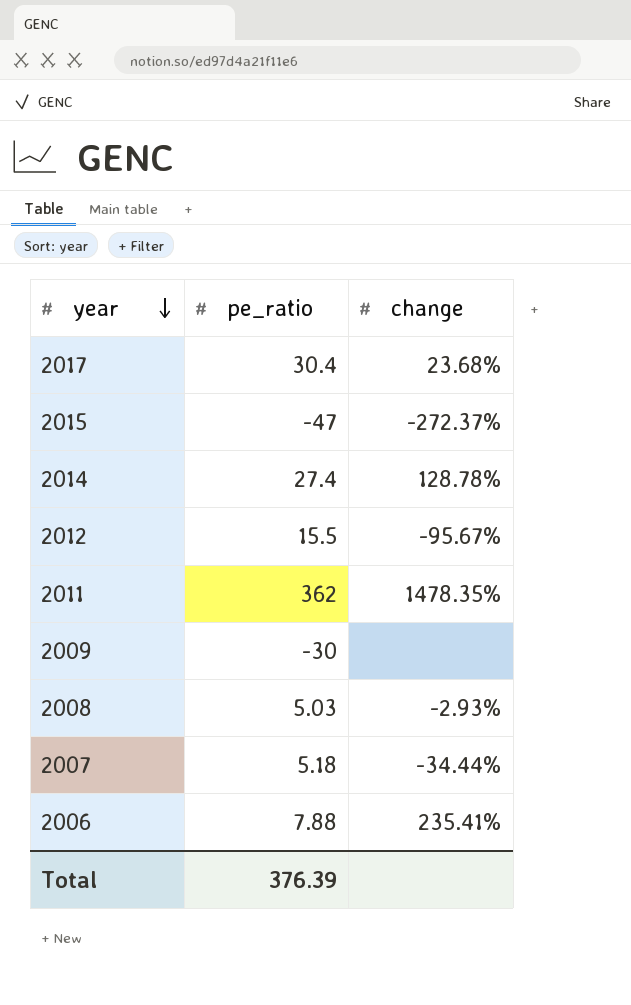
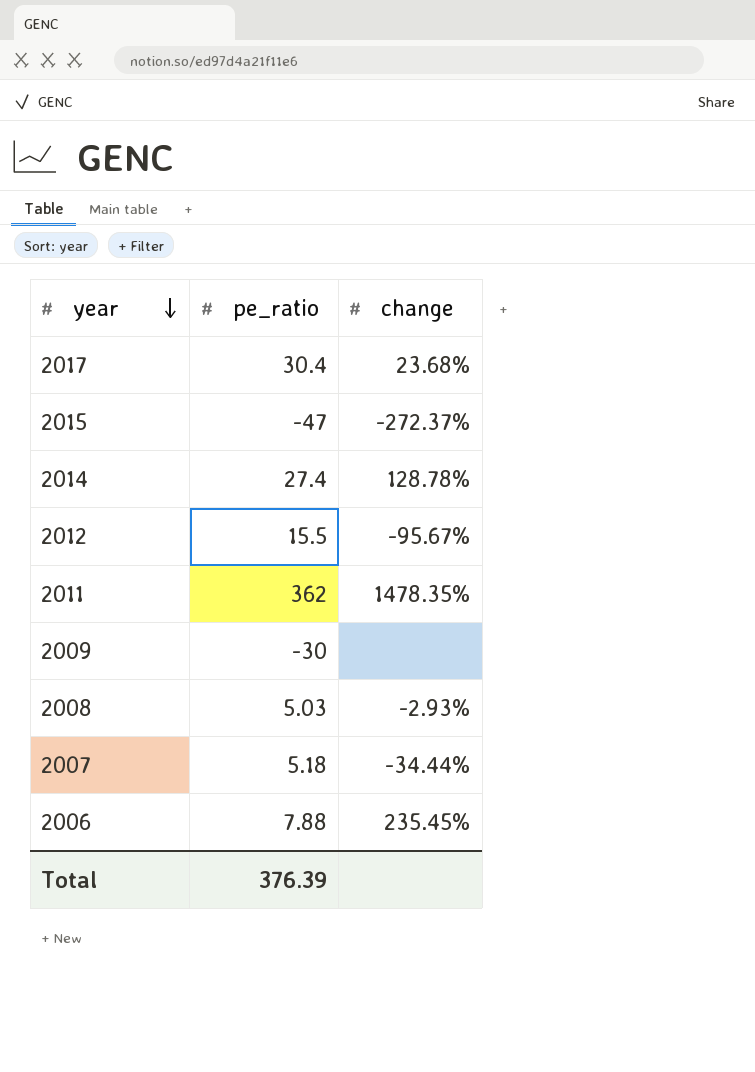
2006 | change: 235.41% -> 235.45%

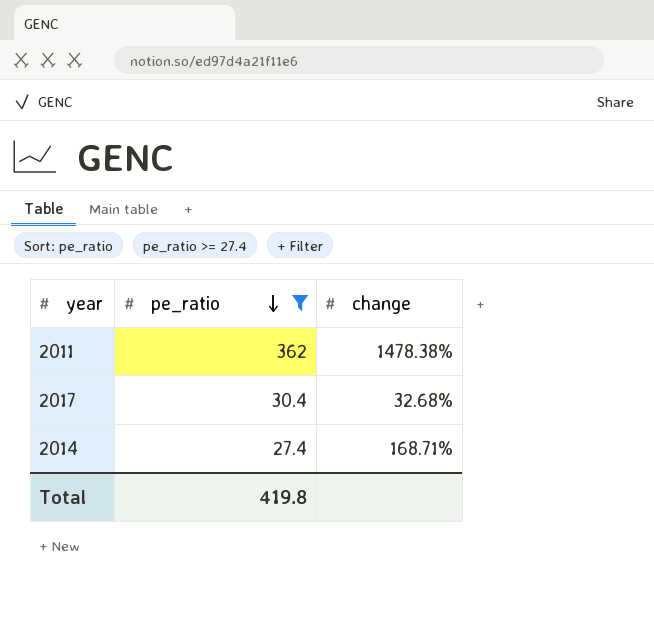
filter: none -> pe_ratio >= 27.4
row order: year descending -> pe_ratio descending
2011 | change: 1478.35% -> 1478.38%
2017 | change: 23.68% -> 32.68%
2014 | change: 128.78% -> 168.71%
Total | pe_ratio: 376.39 -> 419.8

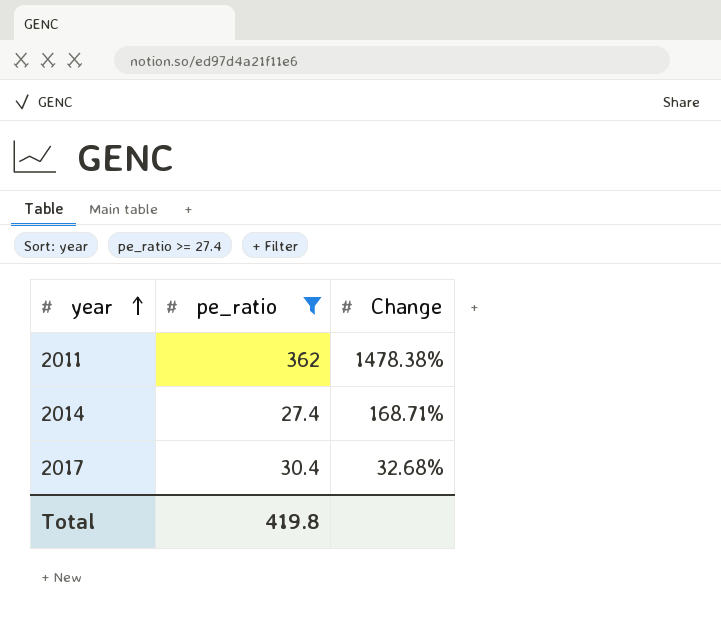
row order: pe_ratio descending -> year ascending
column name: change -> Change

